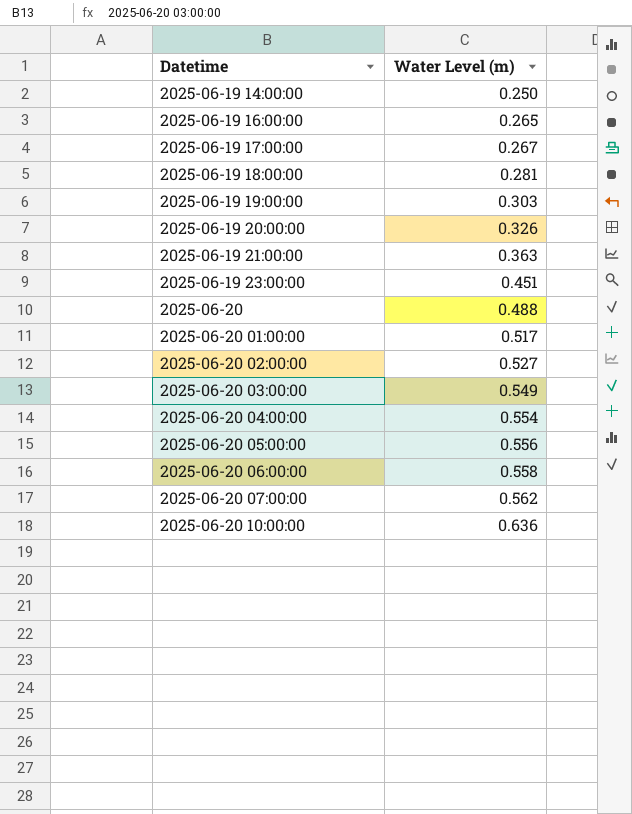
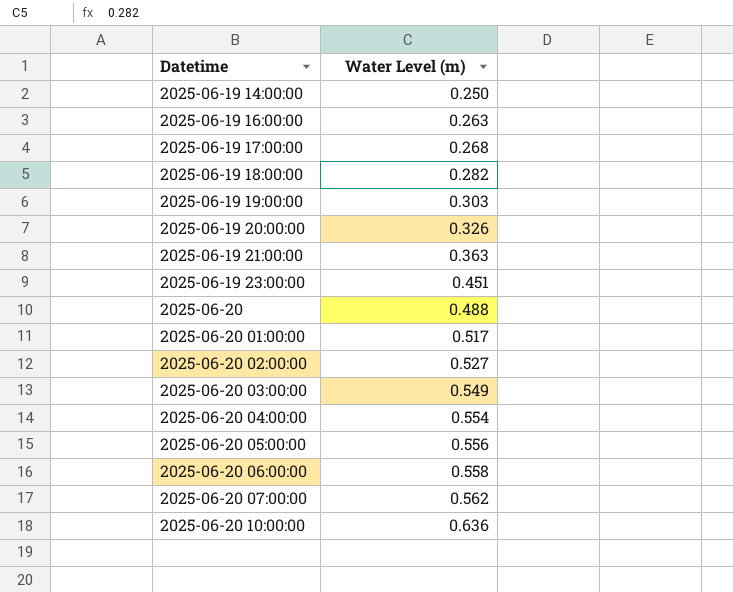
2025-06-19 16:00:00 | Water Level (m): 0.265 -> 0.263
2025-06-19 17:00:00 | Water Level (m): 0.267 -> 0.268
2025-06-19 18:00:00 | Water Level (m): 0.281 -> 0.282

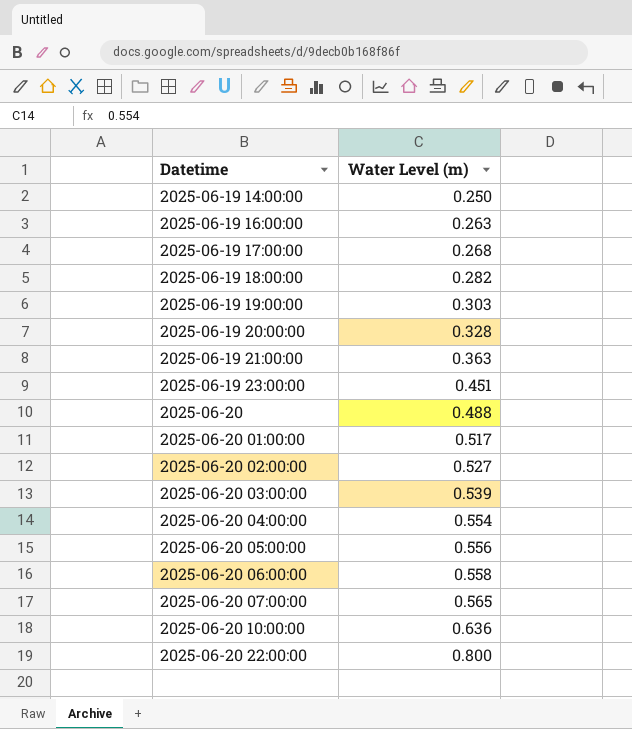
2025-06-19 20:00:00 | Water Level (m): 0.326 -> 0.328
2025-06-20 03:00:00 | Water Level (m): 0.549 -> 0.539
2025-06-20 07:00:00 | Water Level (m): 0.562 -> 0.565
row 2025-06-20 22:00:00: none -> 0.800

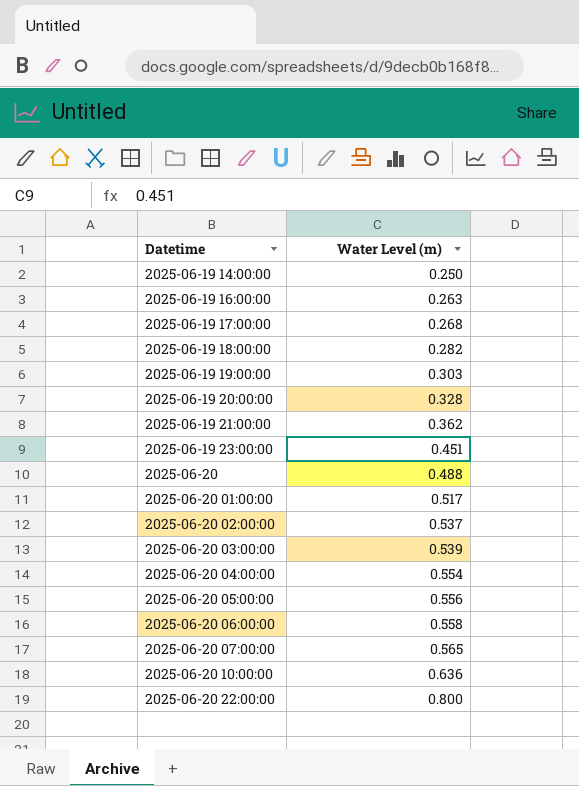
2025-06-19 21:00:00 | Water Level (m): 0.363 -> 0.362
2025-06-20 02:00:00 | Water Level (m): 0.527 -> 0.537

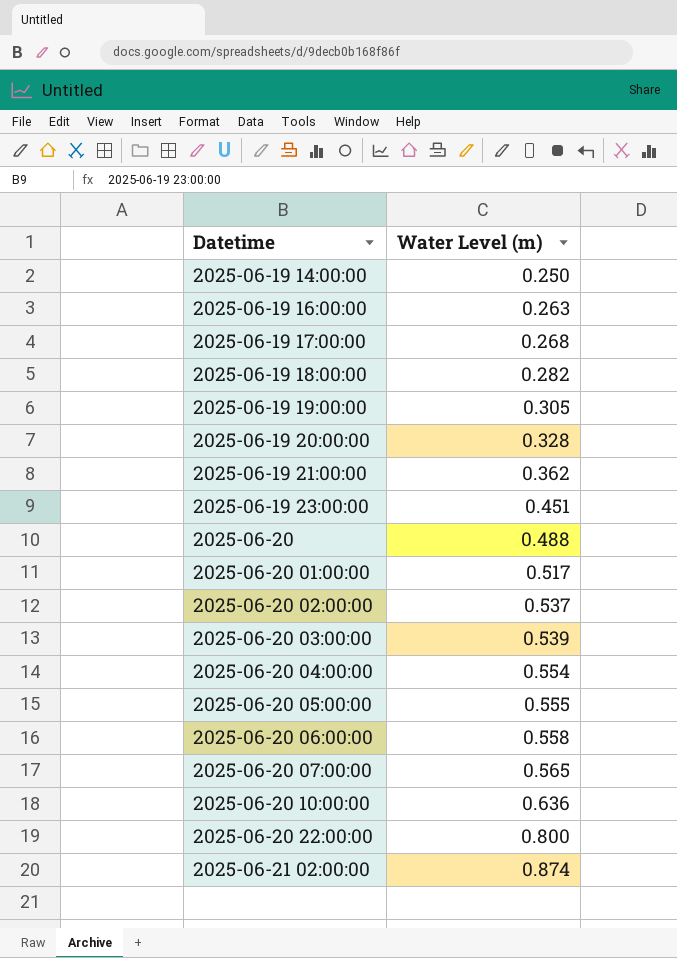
2025-06-19 19:00:00 | Water Level (m): 0.303 -> 0.305
2025-06-20 05:00:00 | Water Level (m): 0.556 -> 0.555
row 2025-06-21 02:00:00: none -> 0.874

